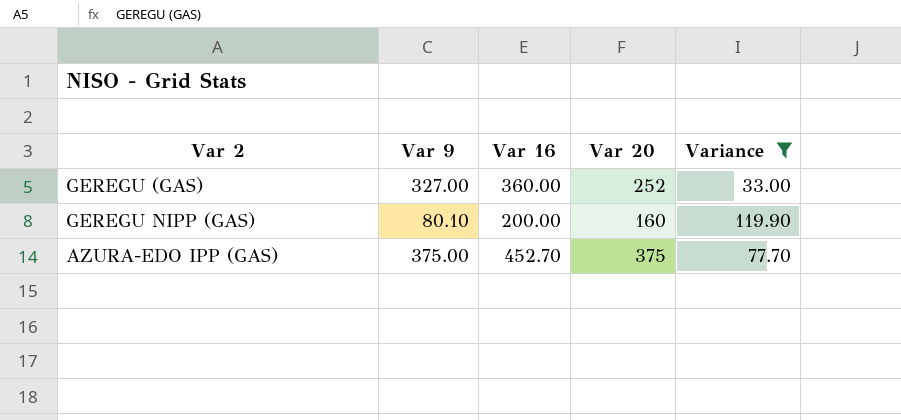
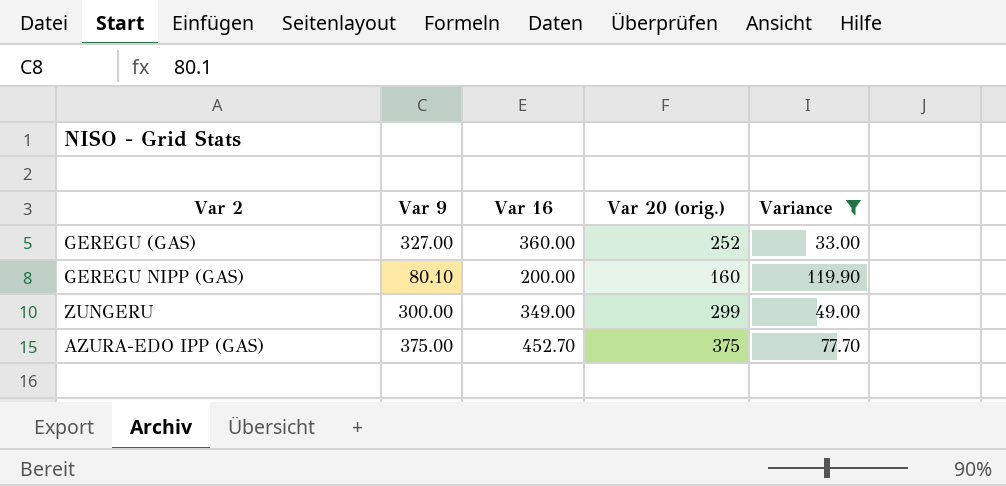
column name: Var 20 -> Var 20 (orig.)
row ZUNGERU: none -> 300.00 | 349.00 | 299 | 49.00

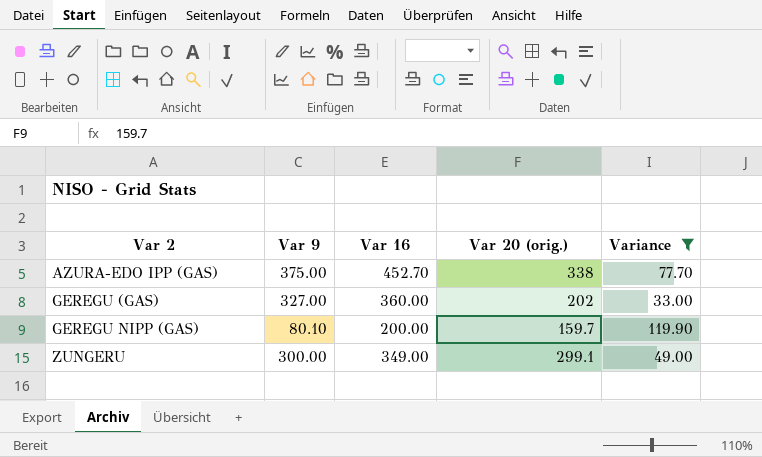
row order: none -> Var 2 ascending
AZURA-EDO IPP (GAS) | Var 20 (orig.): 375 -> 338
GEREGU (GAS) | Var 20 (orig.): 252 -> 202
GEREGU NIPP (GAS) | Var 20 (orig.): 160 -> 159.7
ZUNGERU | Var 20 (orig.): 299 -> 299.1

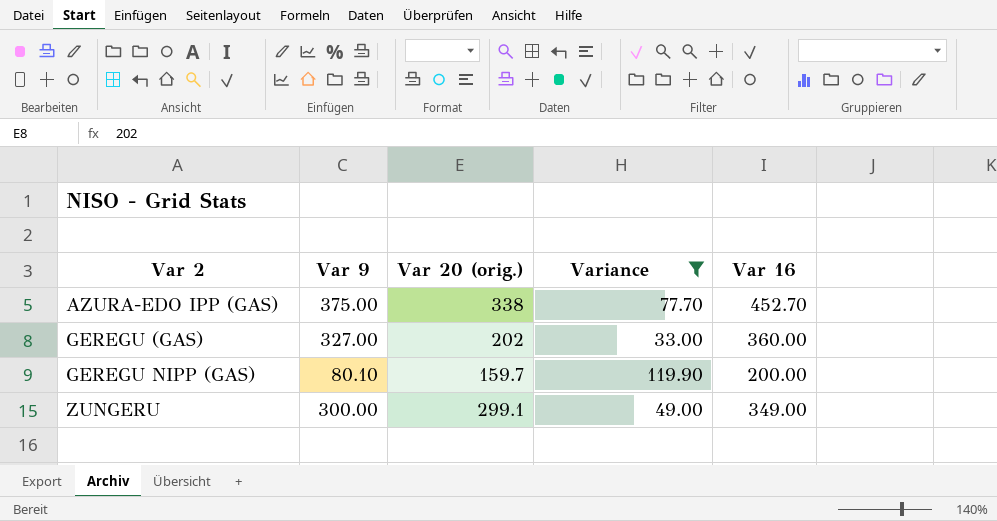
column Var 16 | position: 3 -> 5

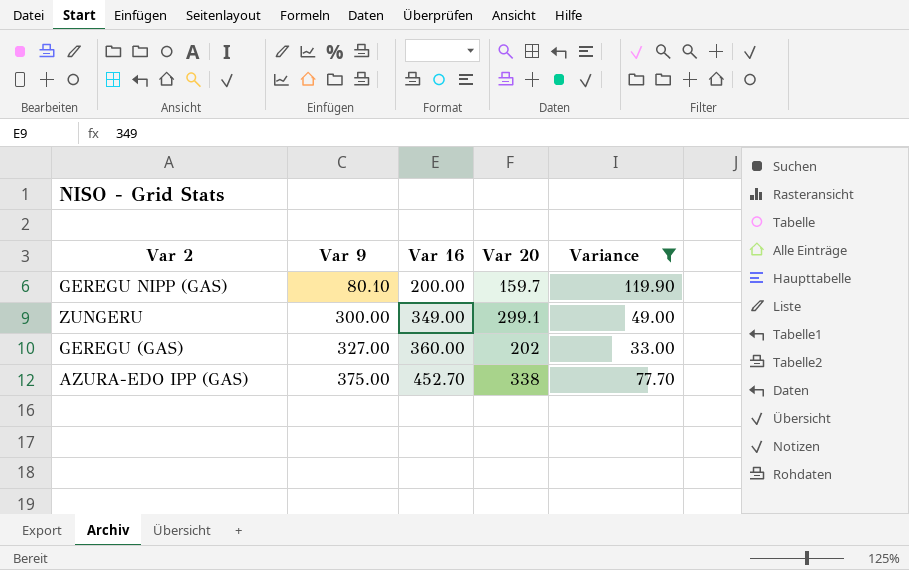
row order: Var 2 ascending -> Var 9 ascending
column Var 16 | position: 5 -> 3
column name: Var 20 (orig.) -> Var 20

